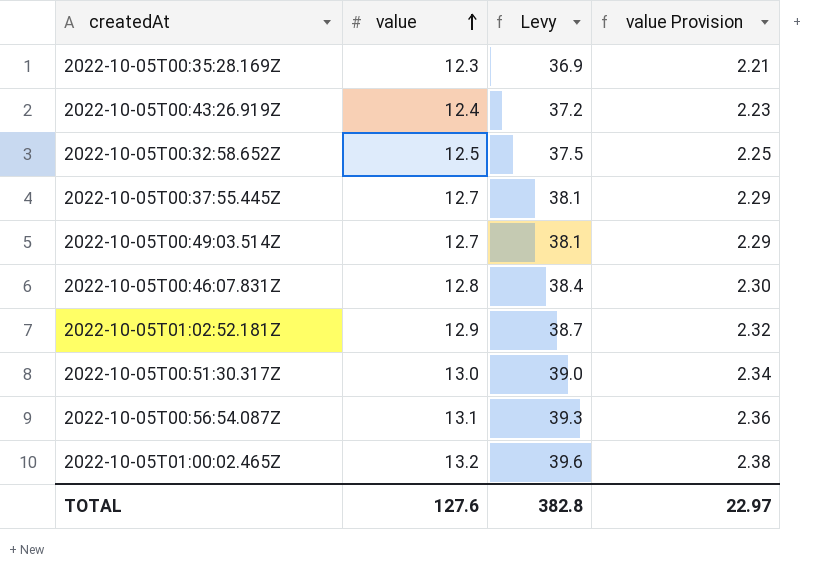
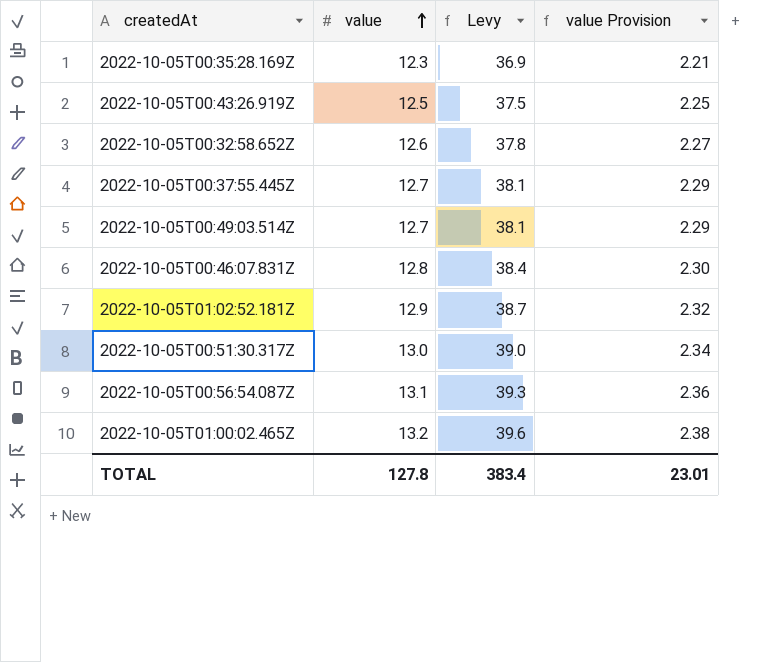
2022-10-05T00:43:26.919Z | value: 12.4 -> 12.5
2022-10-05T00:43:26.919Z | Levy: 37.2 -> 37.5
2022-10-05T00:43:26.919Z | value Provision: 2.23 -> 2.25
2022-10-05T00:32:58.652Z | value: 12.5 -> 12.6
2022-10-05T00:32:58.652Z | Levy: 37.5 -> 37.8
2022-10-05T00:32:58.652Z | value Provision: 2.25 -> 2.27
TOTAL | value: 127.6 -> 127.8
TOTAL | Levy: 382.8 -> 383.4
TOTAL | value Provision: 22.97 -> 23.01

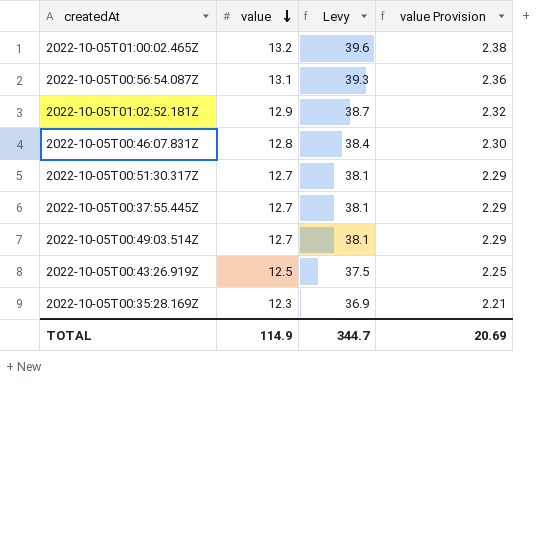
row order: value ascending -> value descending
row 2022-10-05T00:32:58.652Z: 12.6 | 37.8 | 2.27 -> none
2022-10-05T00:51:30.317Z | value: 13.0 -> 12.7
2022-10-05T00:51:30.317Z | Levy: 39.0 -> 38.1
2022-10-05T00:51:30.317Z | value Provision: 2.34 -> 2.29
TOTAL | value: 127.8 -> 114.9
TOTAL | Levy: 383.4 -> 344.7
TOTAL | value Provision: 23.01 -> 20.69

